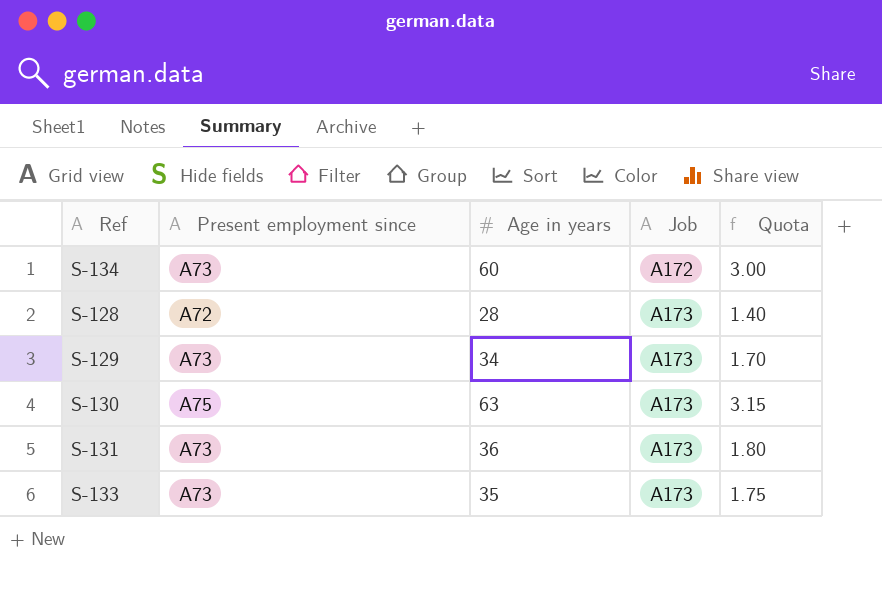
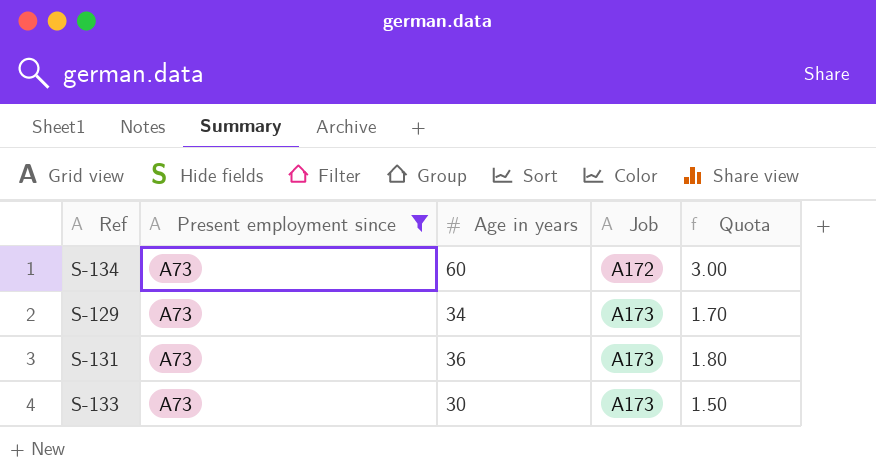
filter: none -> Present employment since = A73
S-133 | Age in years: 35 -> 30
S-133 | Quota: 1.75 -> 1.50

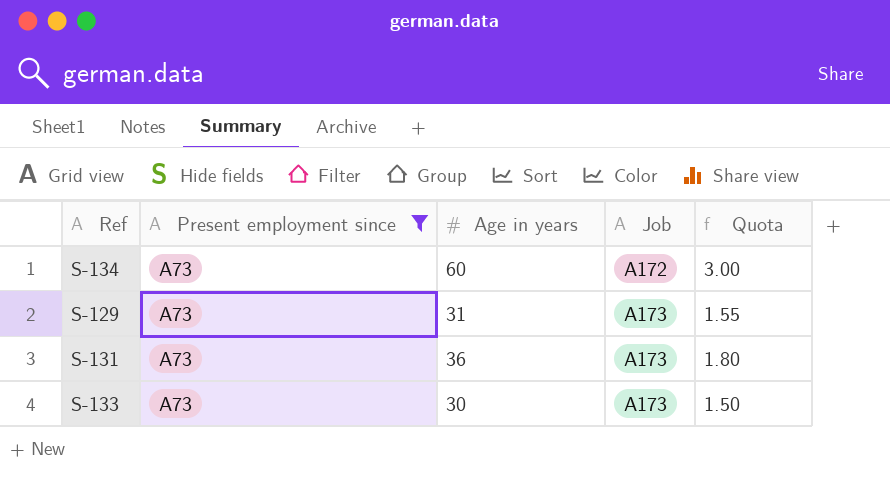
S-129 | Age in years: 34 -> 31
S-129 | Quota: 1.70 -> 1.55

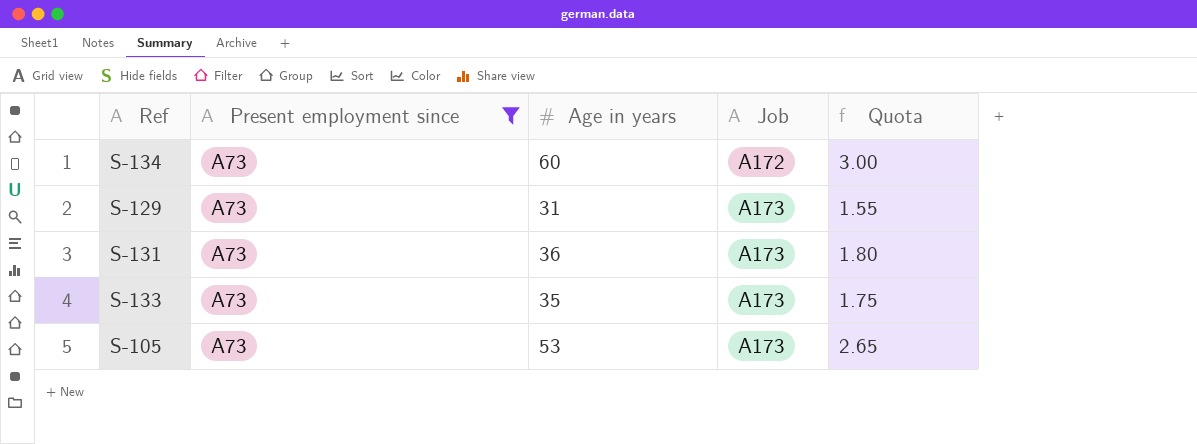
S-133 | Age in years: 30 -> 35
S-133 | Quota: 1.50 -> 1.75
row S-105: none -> A73 | 53 | A173 | 2.65

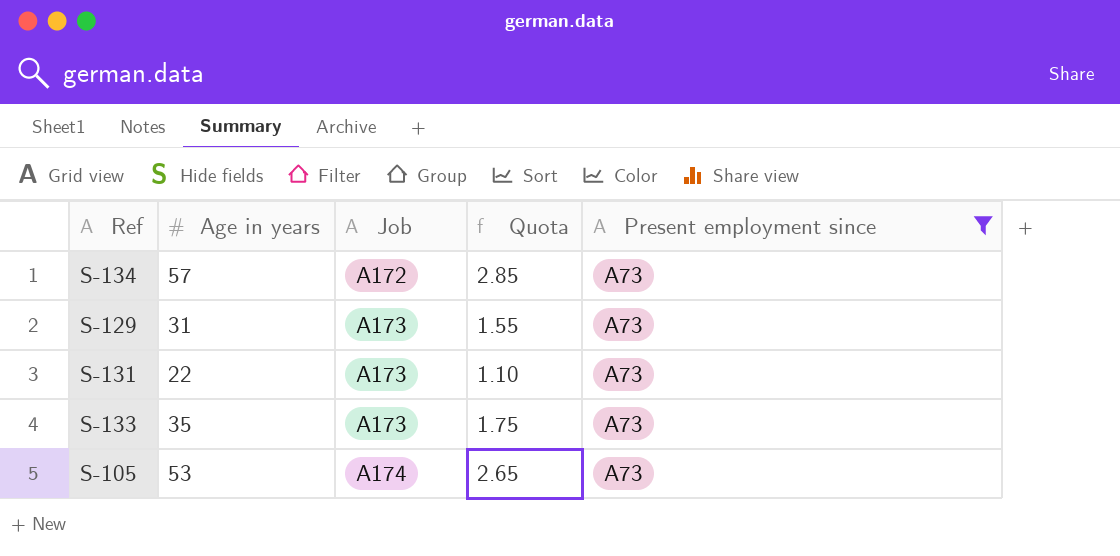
column Present employment since | position: 2 -> 5
S-134 | Age in years: 60 -> 57
S-134 | Quota: 3.00 -> 2.85
S-131 | Age in years: 36 -> 22
S-131 | Quota: 1.80 -> 1.10
S-105 | Job: A173 -> A174

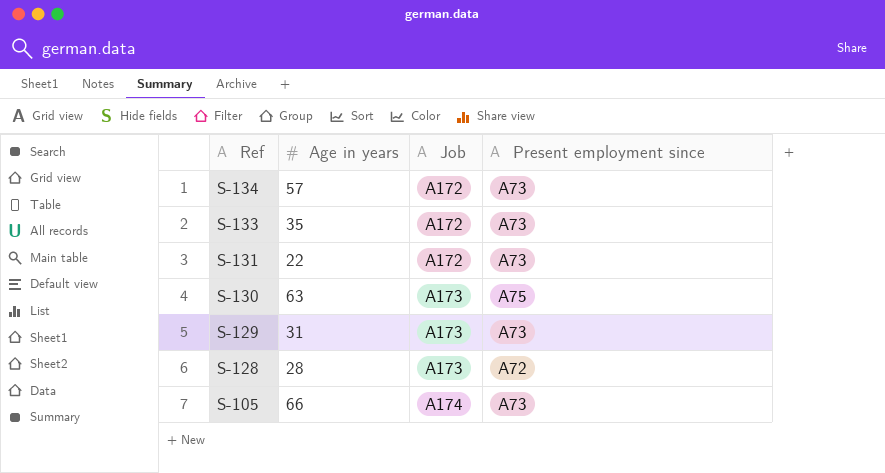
filter: Present employment since = A73 -> none
row order: Job ascending -> Ref descending
column Quota | formula: [Age in years] * 0.05 -> none
S-133 | Job: A173 -> A172
S-131 | Job: A173 -> A172
S-105 | Age in years: 53 -> 66

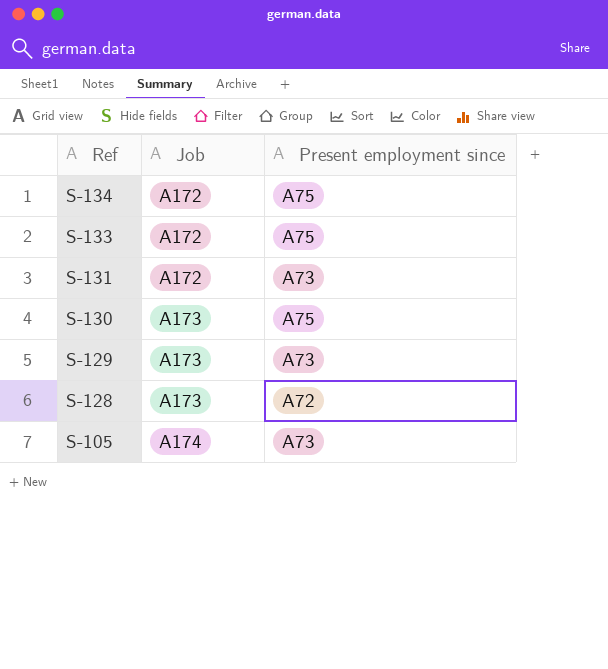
column Age in years | position: 2 -> none
S-134 | Present employment since: A73 -> A75
S-133 | Present employment since: A73 -> A75

